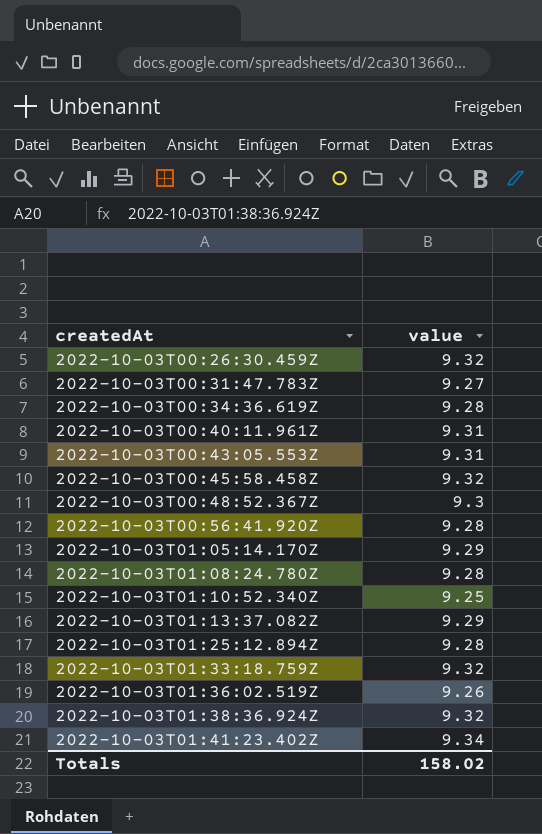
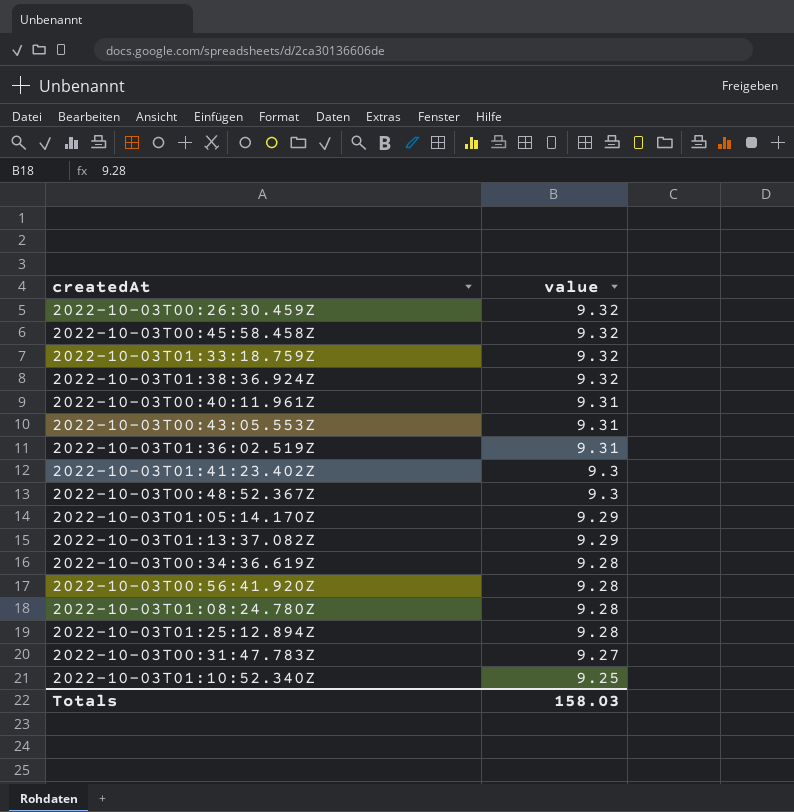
row order: createdAt ascending -> value descending
2022-10-03T01:36:02.519Z | value: 9.26 -> 9.31
2022-10-03T01:41:23.402Z | value: 9.34 -> 9.3
Totals | value: 158.02 -> 158.03

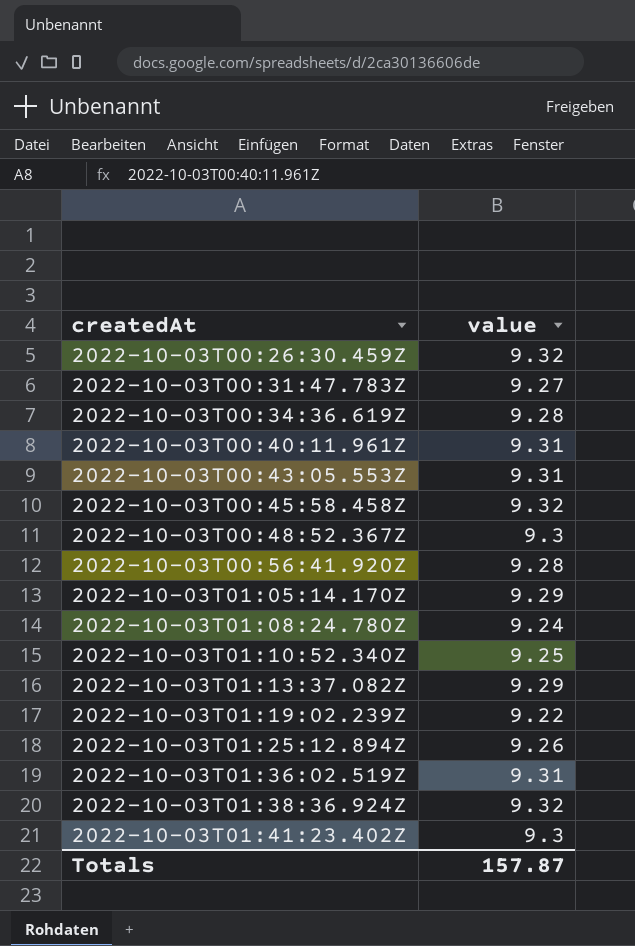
row order: value descending -> createdAt ascending
row 2022-10-03T01:33:18.759Z: 9.32 -> none
2022-10-03T01:08:24.780Z | value: 9.28 -> 9.24
row 2022-10-03T01:19:02.239Z: none -> 9.22
2022-10-03T01:25:12.894Z | value: 9.28 -> 9.26
Totals | value: 158.03 -> 157.87

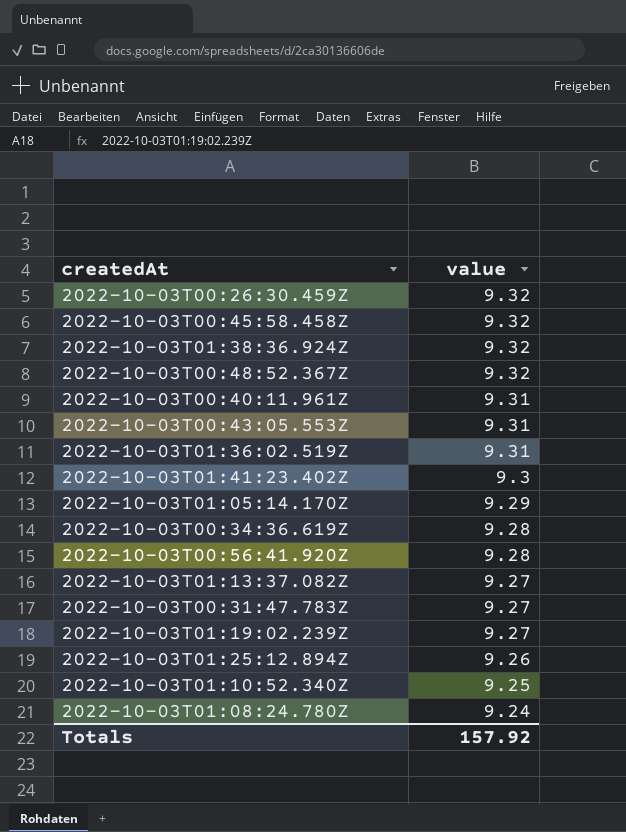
row order: createdAt ascending -> value descending
2022-10-03T00:48:52.367Z | value: 9.3 -> 9.32
2022-10-03T01:13:37.082Z | value: 9.29 -> 9.27
2022-10-03T01:19:02.239Z | value: 9.22 -> 9.27
Totals | value: 157.87 -> 157.92

